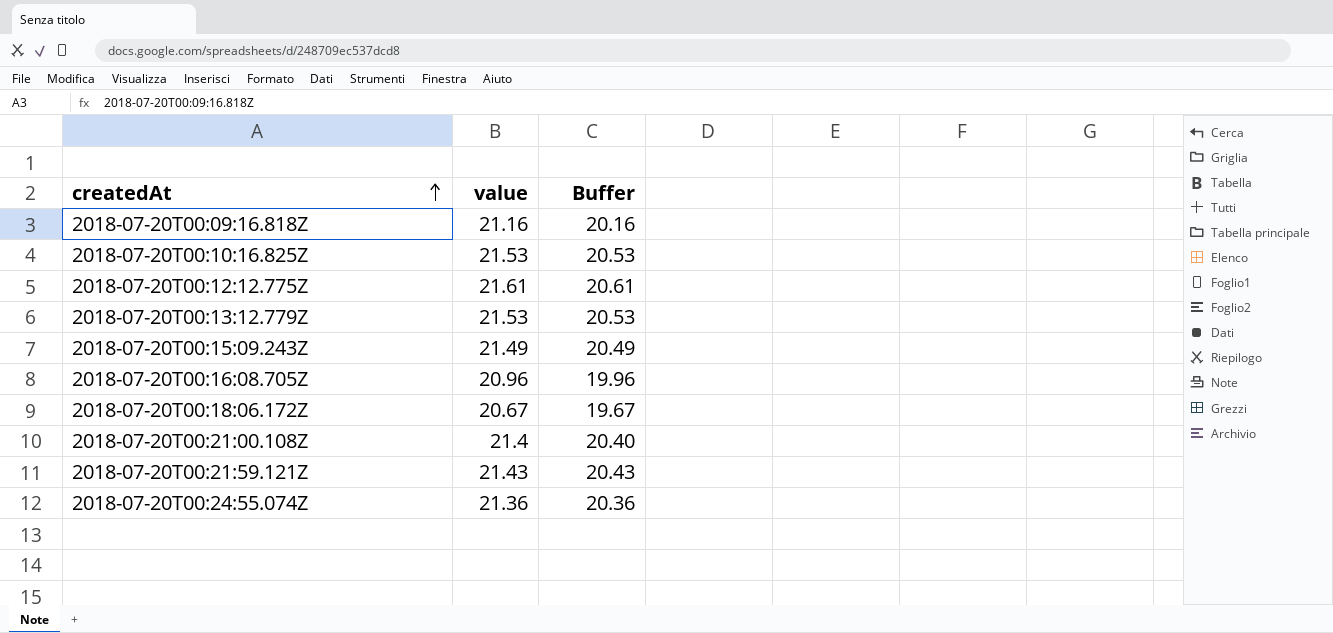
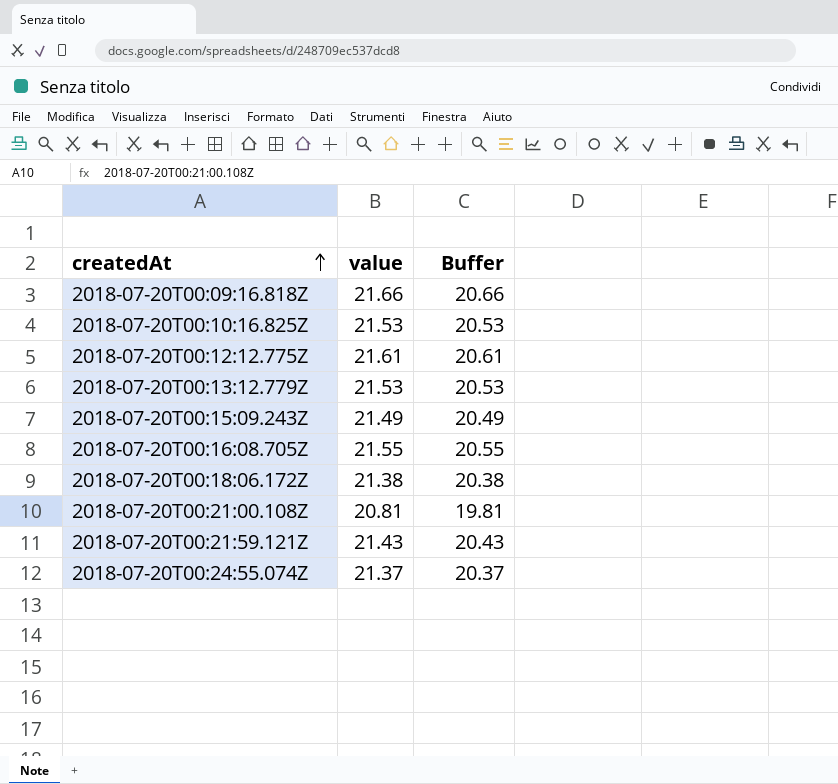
2018-07-20T00:09:16.818Z | value: 21.16 -> 21.66
2018-07-20T00:09:16.818Z | Buffer: 20.16 -> 20.66
2018-07-20T00:16:08.705Z | value: 20.96 -> 21.55
2018-07-20T00:16:08.705Z | Buffer: 19.96 -> 20.55
2018-07-20T00:18:06.172Z | value: 20.67 -> 21.38
2018-07-20T00:18:06.172Z | Buffer: 19.67 -> 20.38
2018-07-20T00:21:00.108Z | value: 21.4 -> 20.81
2018-07-20T00:21:00.108Z | Buffer: 20.40 -> 19.81
2018-07-20T00:24:55.074Z | value: 21.36 -> 21.37
2018-07-20T00:24:55.074Z | Buffer: 20.36 -> 20.37

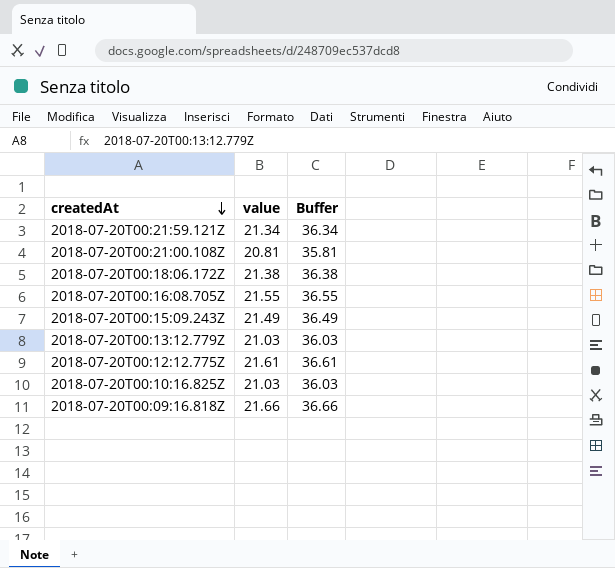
row order: createdAt ascending -> createdAt descending
column Buffer | formula: [value] - 1 -> [value] + 15
row 2018-07-20T00:24:55.074Z: 21.37 | 20.37 -> none
2018-07-20T00:21:59.121Z | value: 21.43 -> 21.34
2018-07-20T00:13:12.779Z | value: 21.53 -> 21.03
2018-07-20T00:10:16.825Z | value: 21.53 -> 21.03

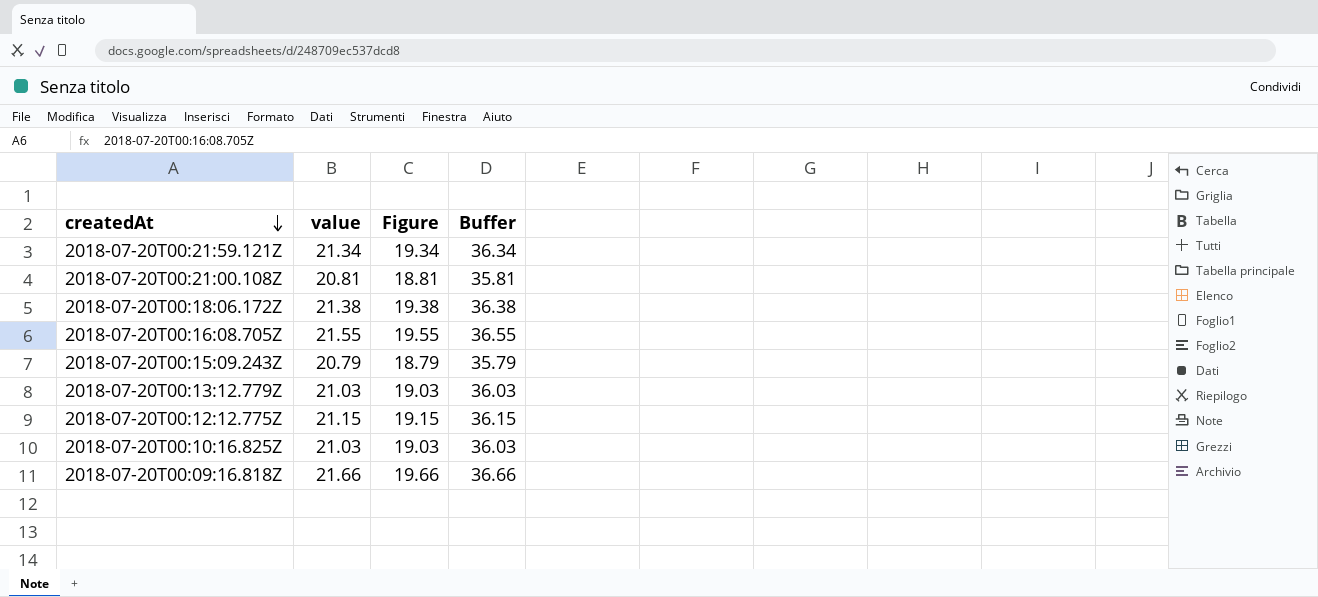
column Figure | formula: none -> [value] - 2
2018-07-20T00:15:09.243Z | value: 21.49 -> 20.79
2018-07-20T00:15:09.243Z | Buffer: 36.49 -> 35.79
2018-07-20T00:12:12.775Z | value: 21.61 -> 21.15
2018-07-20T00:12:12.775Z | Buffer: 36.61 -> 36.15

